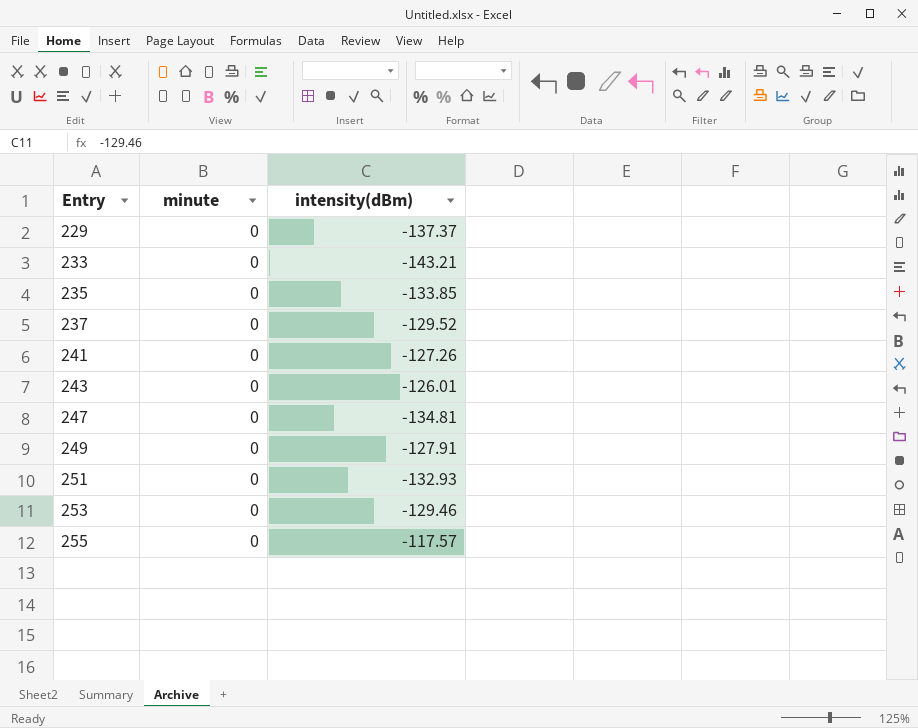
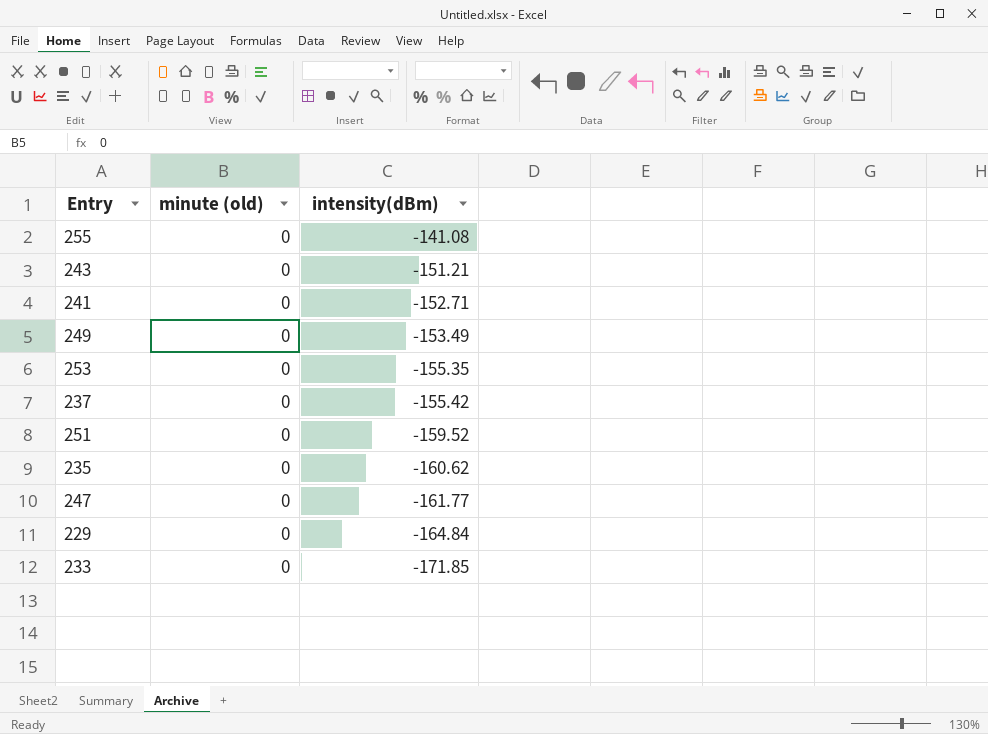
row order: Entry ascending -> intensity(dBm) descending
column name: minute -> minute (old)
255 | intensity(dBm): -117.57 -> -141.08
243 | intensity(dBm): -126.01 -> -151.21
241 | intensity(dBm): -127.26 -> -152.71
249 | intensity(dBm): -127.91 -> -153.49
253 | intensity(dBm): -129.46 -> -155.35
237 | intensity(dBm): -129.52 -> -155.42
251 | intensity(dBm): -132.93 -> -159.52
235 | intensity(dBm): -133.85 -> -160.62
247 | intensity(dBm): -134.81 -> -161.77
229 | intensity(dBm): -137.37 -> -164.84
233 | intensity(dBm): -143.21 -> -171.85

